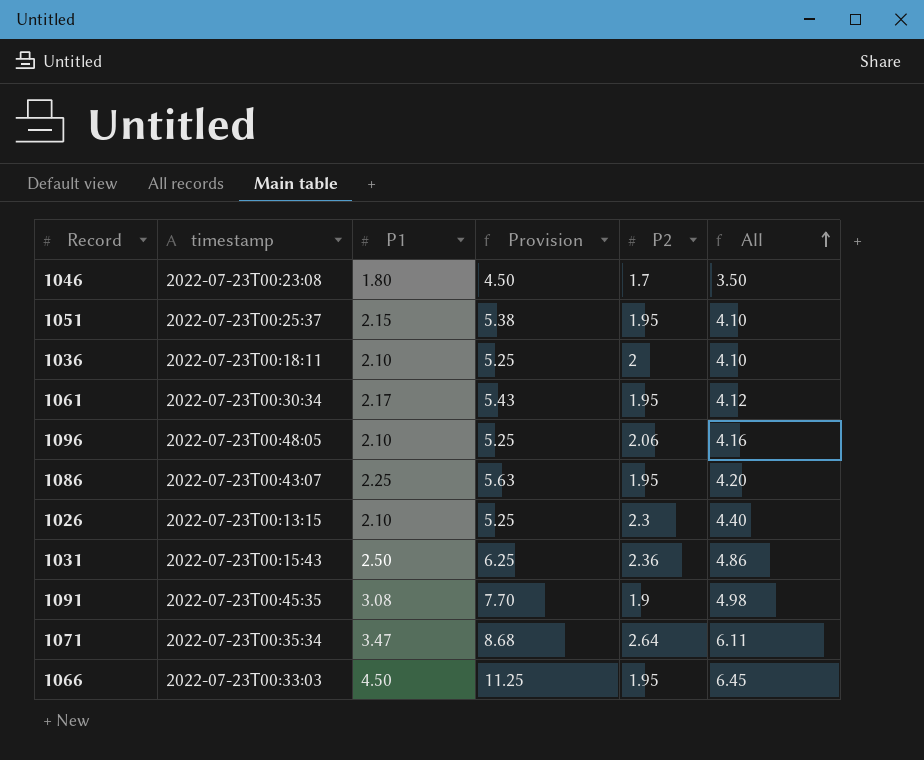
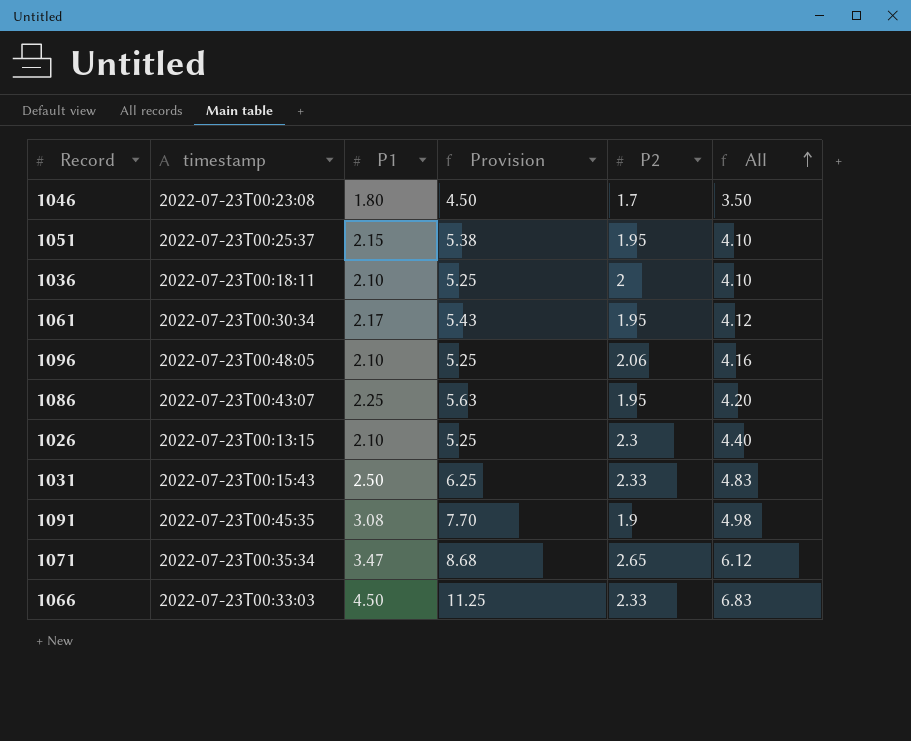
1031 | P2: 2.36 -> 2.33
1031 | All: 4.86 -> 4.83
1071 | P2: 2.64 -> 2.65
1071 | All: 6.11 -> 6.12
1066 | P2: 1.95 -> 2.33
1066 | All: 6.45 -> 6.83

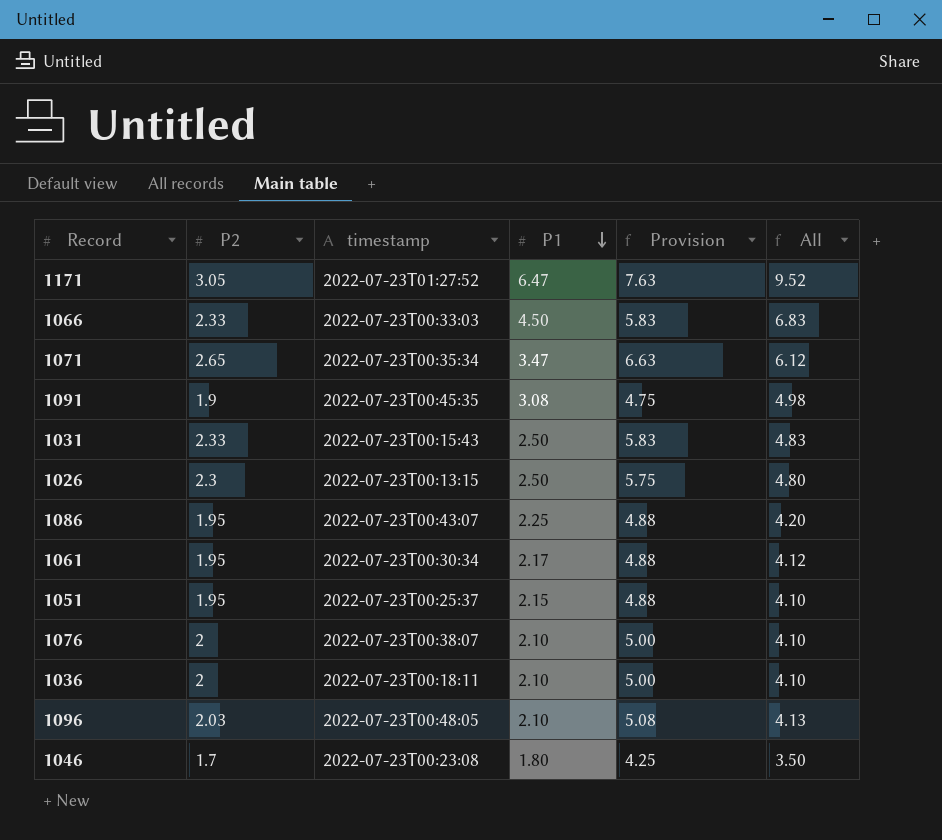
row order: All ascending -> P1 descending
column P2 | position: 5 -> 2
column Provision | formula: [P1] * 2.5 -> [P2] * 2.5
row 1171: none -> 3.05 | 2022-07-23T01:27:52 | 6.47 | 7.63 | 9.52
1026 | P1: 2.10 -> 2.50
1026 | All: 4.40 -> 4.80
row 1076: none -> 2 | 2022-07-23T00:38:07 | 2.10 | 5.00 | 4.10
1096 | P2: 2.06 -> 2.03
1096 | All: 4.16 -> 4.13

